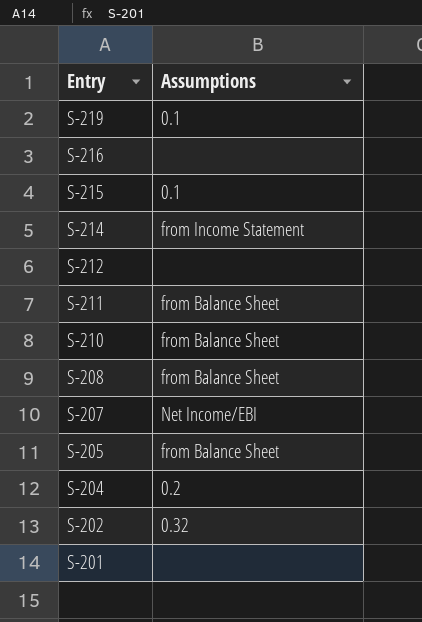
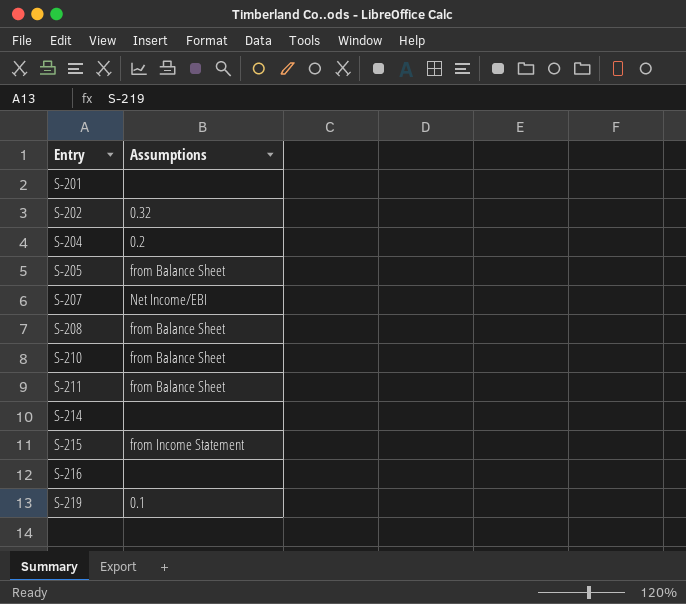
row order: Entry descending -> Entry ascending
row S-212: none -> none
S-214 | Assumptions: from Income Statement -> none
S-215 | Assumptions: 0.1 -> from Income Statement

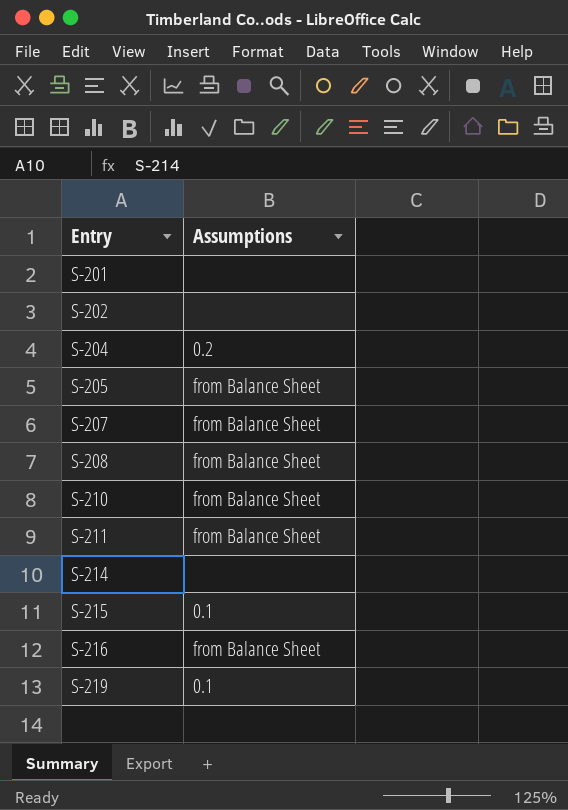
S-202 | Assumptions: 0.32 -> none
S-207 | Assumptions: Net Income/EBI -> from Balance Sheet
S-215 | Assumptions: from Income Statement -> 0.1
S-216 | Assumptions: none -> from Balance Sheet

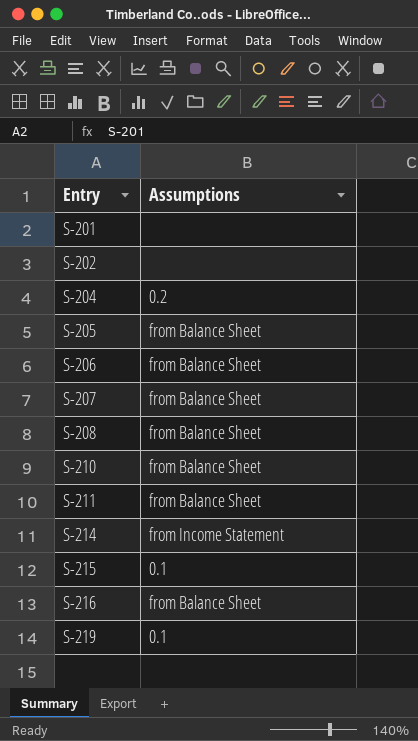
row S-206: none -> from Balance Sheet
S-214 | Assumptions: none -> from Income Statement

